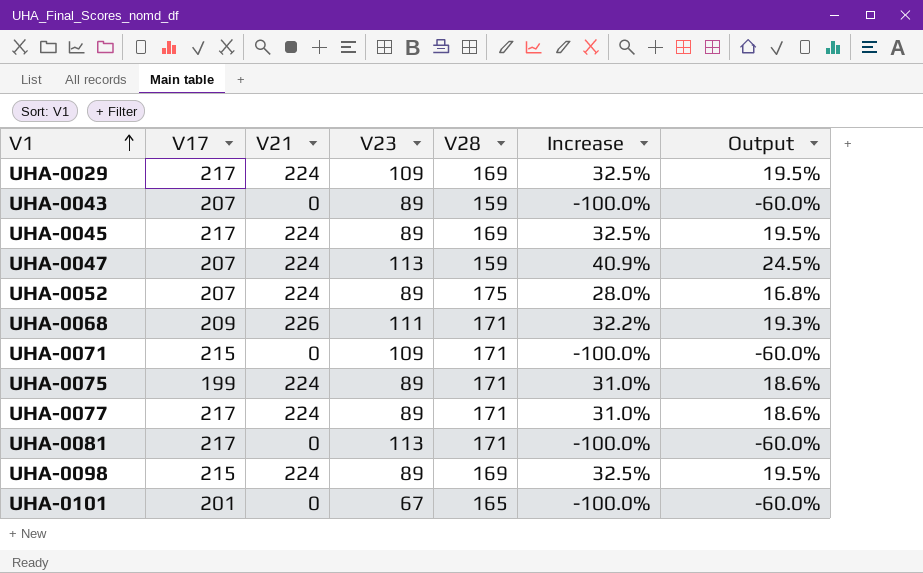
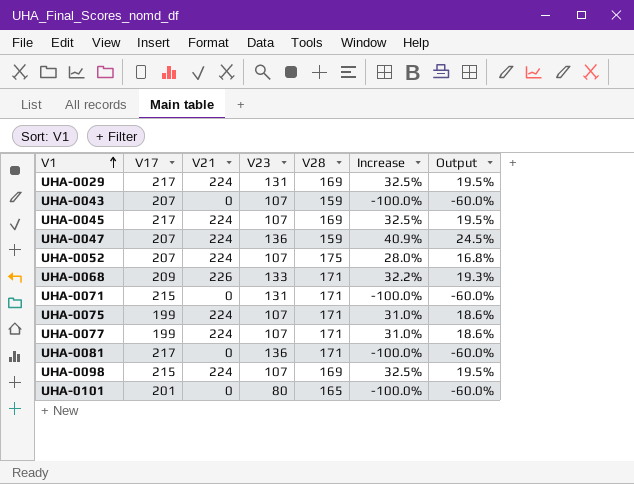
UHA-0029 | V23: 109 -> 131
UHA-0043 | V23: 89 -> 107
UHA-0045 | V23: 89 -> 107
UHA-0047 | V23: 113 -> 136
UHA-0052 | V23: 89 -> 107
UHA-0068 | V23: 111 -> 133
UHA-0071 | V23: 109 -> 131
UHA-0075 | V23: 89 -> 107
UHA-0077 | V17: 217 -> 199
UHA-0077 | V23: 89 -> 107
UHA-0081 | V23: 113 -> 136
UHA-0098 | V23: 89 -> 107
UHA-0101 | V23: 67 -> 80

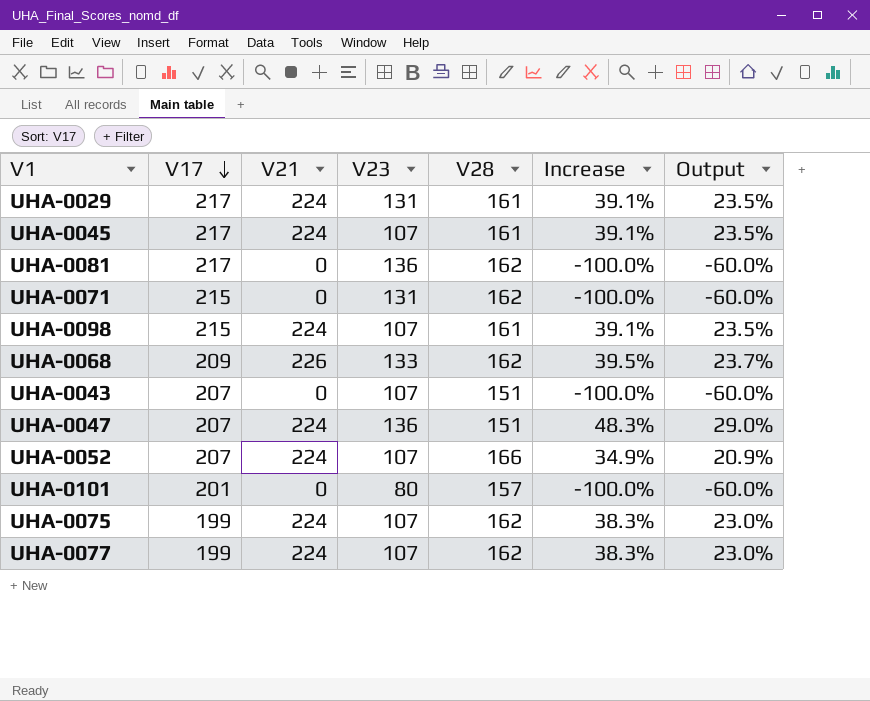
row order: V1 ascending -> V17 descending
UHA-0029 | V28: 169 -> 161
UHA-0029 | Increase: 32.5% -> 39.1%
UHA-0029 | Output: 19.5% -> 23.5%
UHA-0045 | V28: 169 -> 161
UHA-0045 | Increase: 32.5% -> 39.1%
UHA-0045 | Output: 19.5% -> 23.5%
UHA-0081 | V28: 171 -> 162
UHA-0071 | V28: 171 -> 162
UHA-0098 | V28: 169 -> 161
UHA-0098 | Increase: 32.5% -> 39.1%
UHA-0098 | Output: 19.5% -> 23.5%
UHA-0068 | V28: 171 -> 162
UHA-0068 | Increase: 32.2% -> 39.5%
UHA-0068 | Output: 19.3% -> 23.7%
UHA-0043 | V28: 159 -> 151
UHA-0047 | V28: 159 -> 151
UHA-0047 | Increase: 40.9% -> 48.3%
UHA-0047 | Output: 24.5% -> 29.0%
UHA-0052 | V28: 175 -> 166
UHA-0052 | Increase: 28.0% -> 34.9%
UHA-0052 | Output: 16.8% -> 20.9%
UHA-0101 | V28: 165 -> 157
UHA-0075 | V28: 171 -> 162
UHA-0075 | Increase: 31.0% -> 38.3%
UHA-0075 | Output: 18.6% -> 23.0%
UHA-0077 | V28: 171 -> 162
UHA-0077 | Increase: 31.0% -> 38.3%
UHA-0077 | Output: 18.6% -> 23.0%

